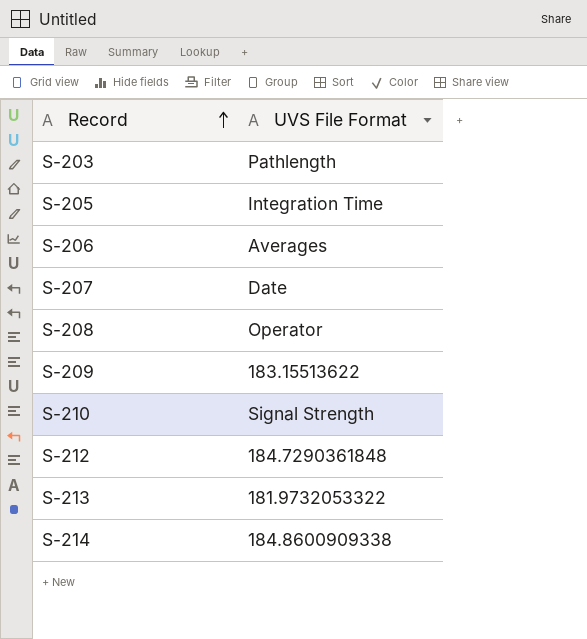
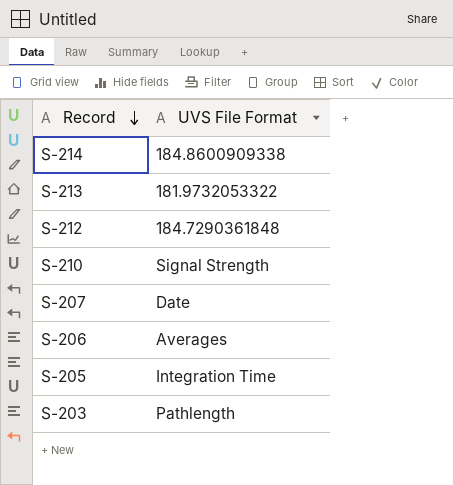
row order: Record ascending -> Record descending
row S-208: Operator -> none
row S-209: 183.15513622 -> none

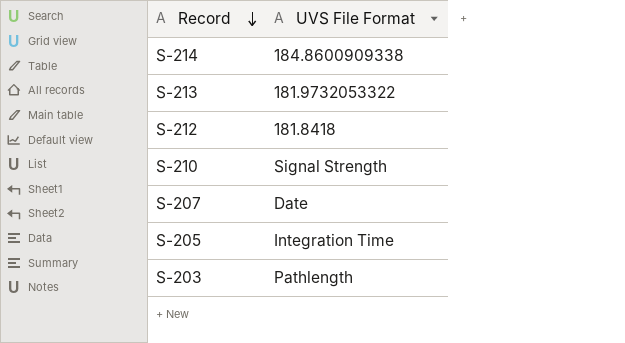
row S-206: Averages -> none
S-212 | UVS File Format: 184.7290361848 -> 181.8418

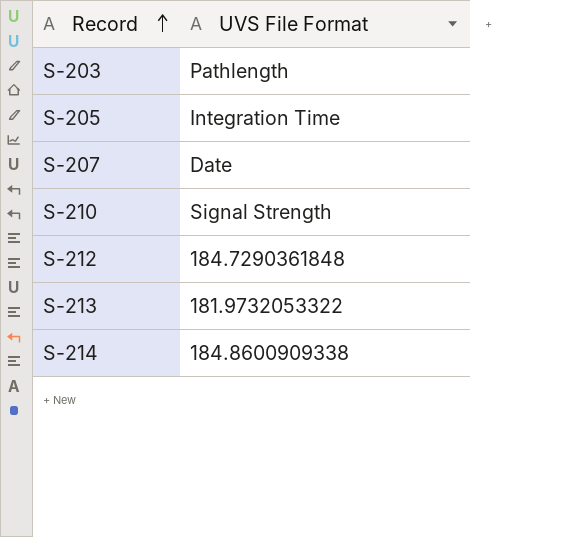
row order: Record descending -> Record ascending
S-212 | UVS File Format: 181.8418 -> 184.7290361848

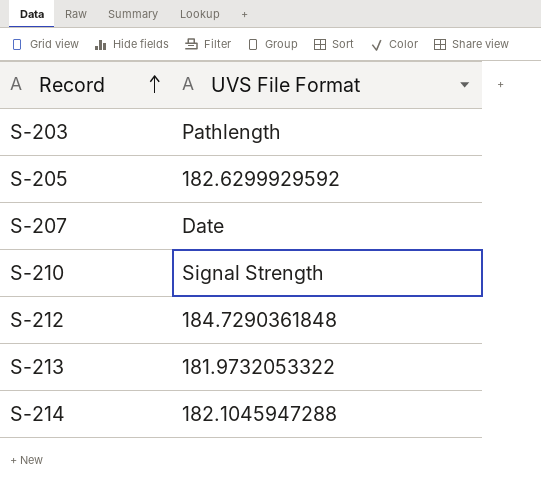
S-205 | UVS File Format: Integration Time -> 182.6299929592
S-214 | UVS File Format: 184.8600909338 -> 182.1045947288

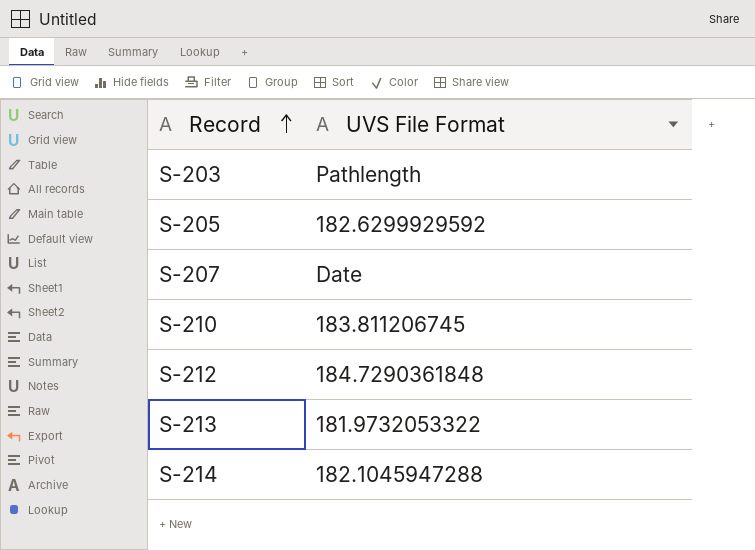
S-210 | UVS File Format: Signal Strength -> 183.811206745

